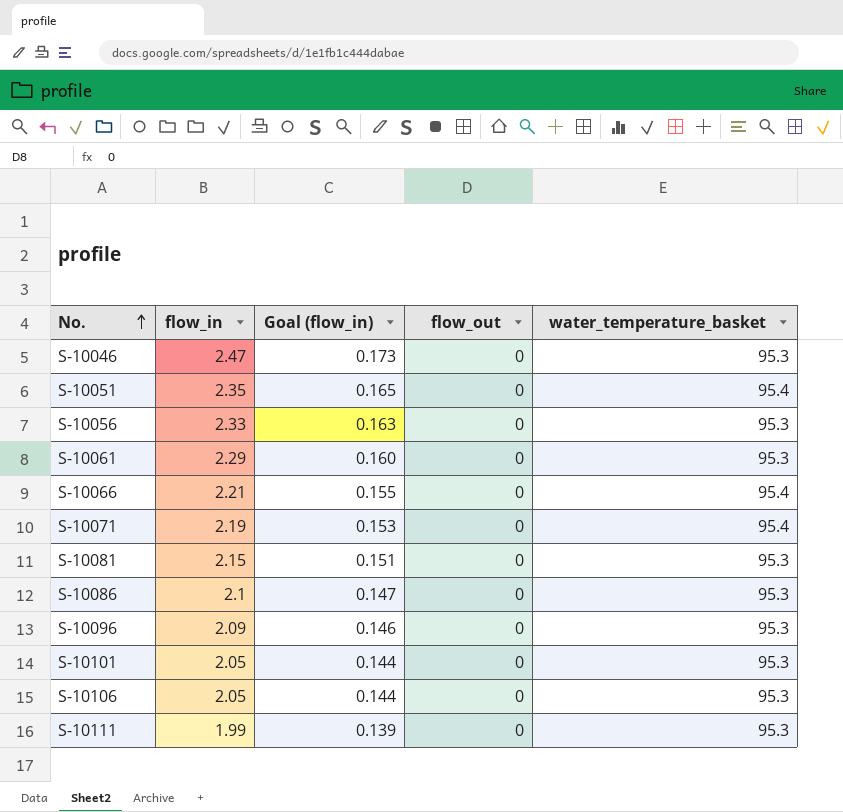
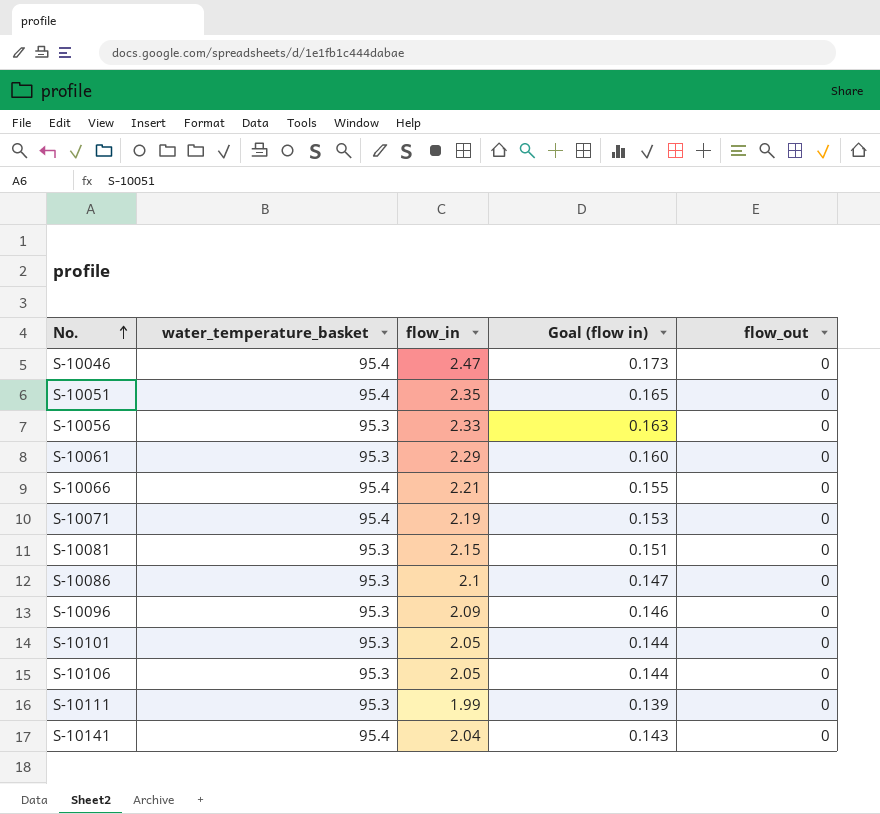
column water_temperature_basket | position: 5 -> 2
column name: Goal (flow_in) -> Goal (flow in)
S-10046 | water_temperature_basket: 95.3 -> 95.4
row S-10141: none -> 95.4 | 2.04 | 0.143 | 0

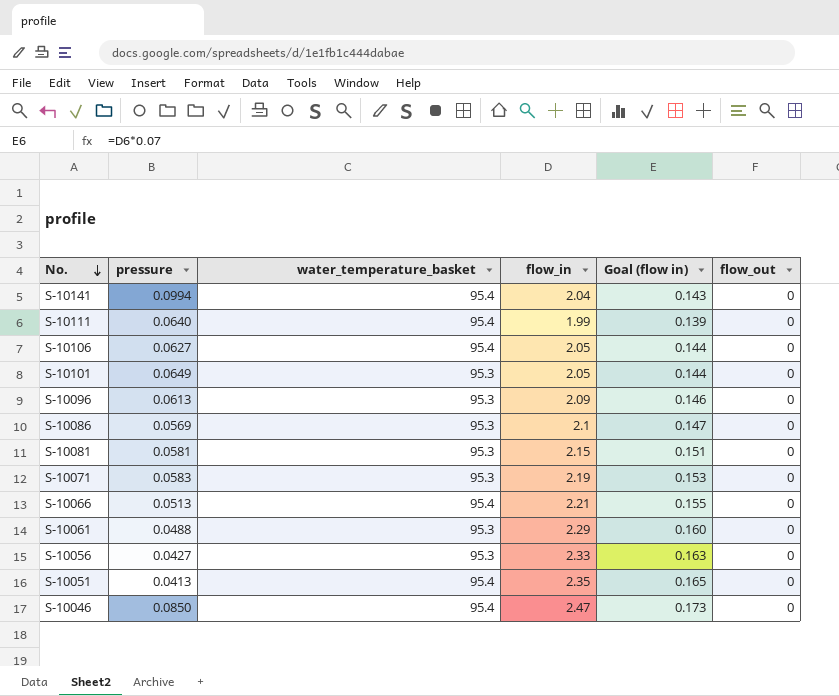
row order: No. ascending -> No. descending
column pressure | position: none -> 2
S-10111 | water_temperature_basket: 95.3 -> 95.4
S-10106 | water_temperature_basket: 95.3 -> 95.4
S-10071 | water_temperature_basket: 95.4 -> 95.3

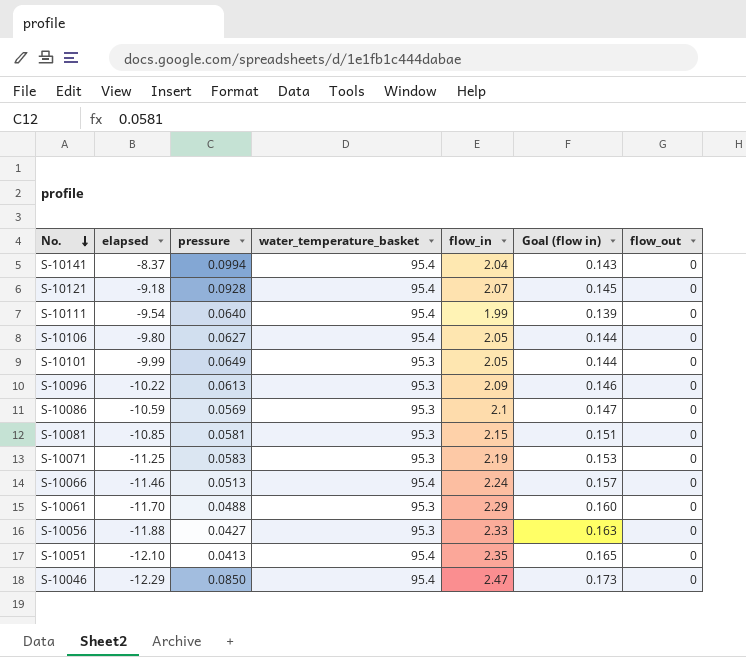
column elapsed | position: none -> 2
row S-10121: none -> -9.18 | 0.0928 | 95.4 | 2.07 | 0.145 | 0
S-10066 | flow_in: 2.21 -> 2.24
S-10066 | Goal (flow in): 0.155 -> 0.157

